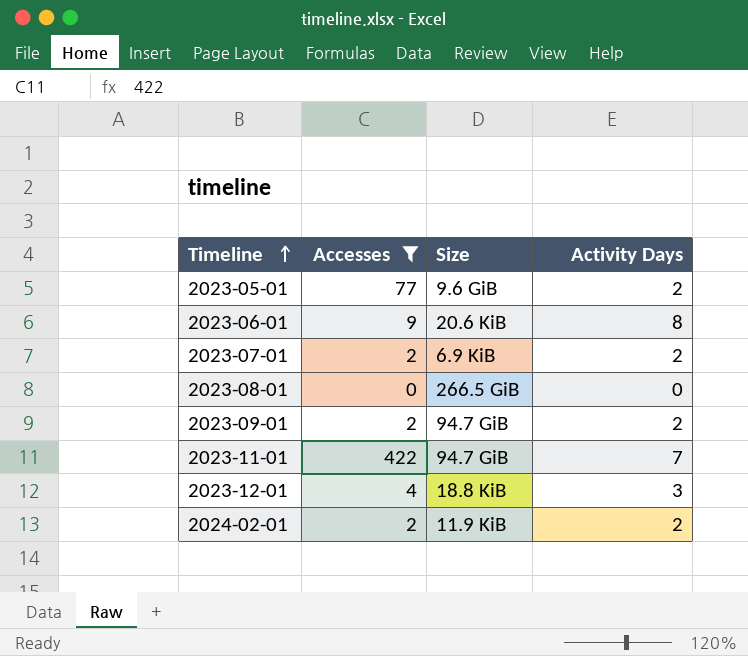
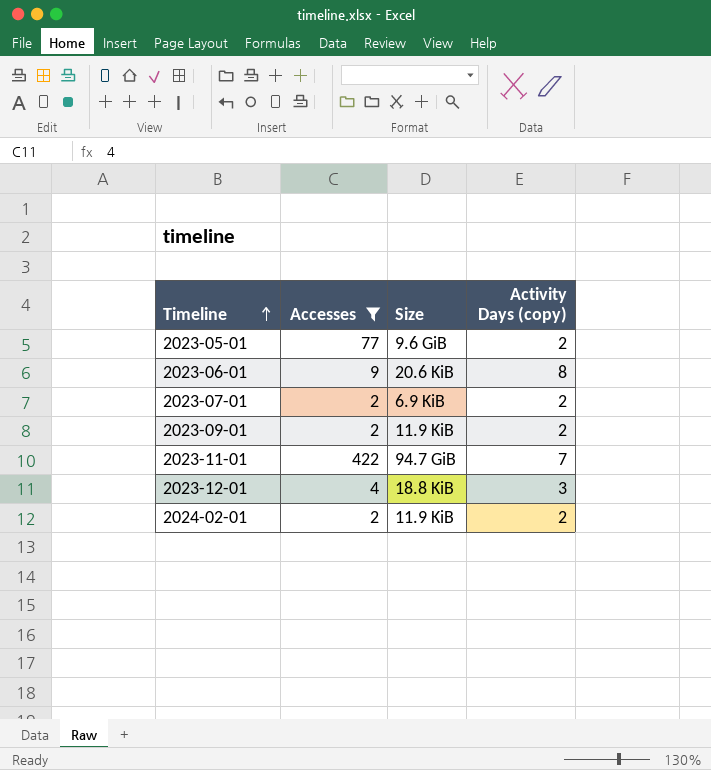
column name: Activity Days -> Activity Days (copy)
row 2023-08-01: 0 | 266.5 GiB | 0 -> none
2023-09-01 | Size: 94.7 GiB -> 11.9 KiB

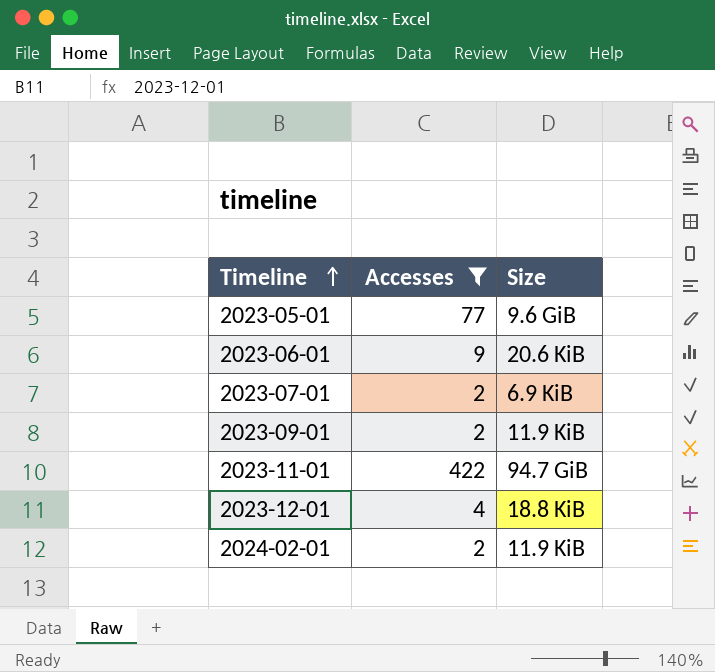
column Activity Days (copy) | position: 4 -> none

